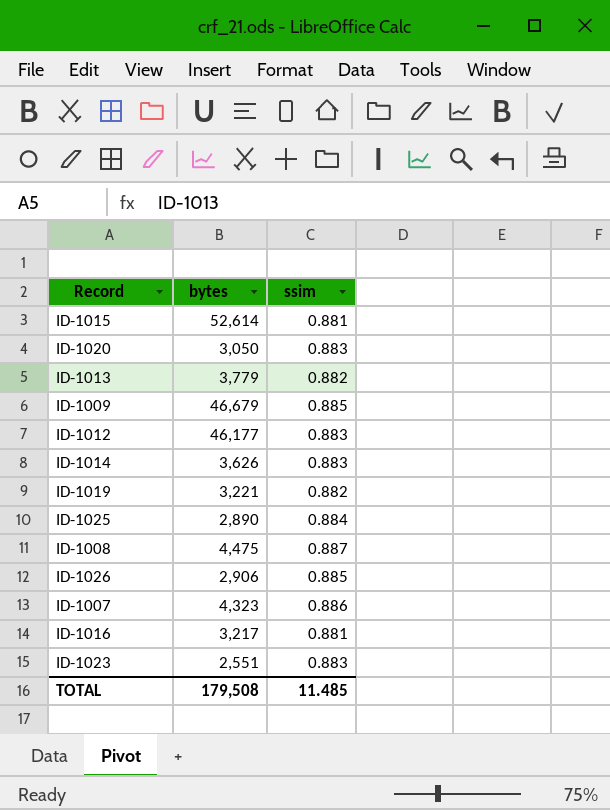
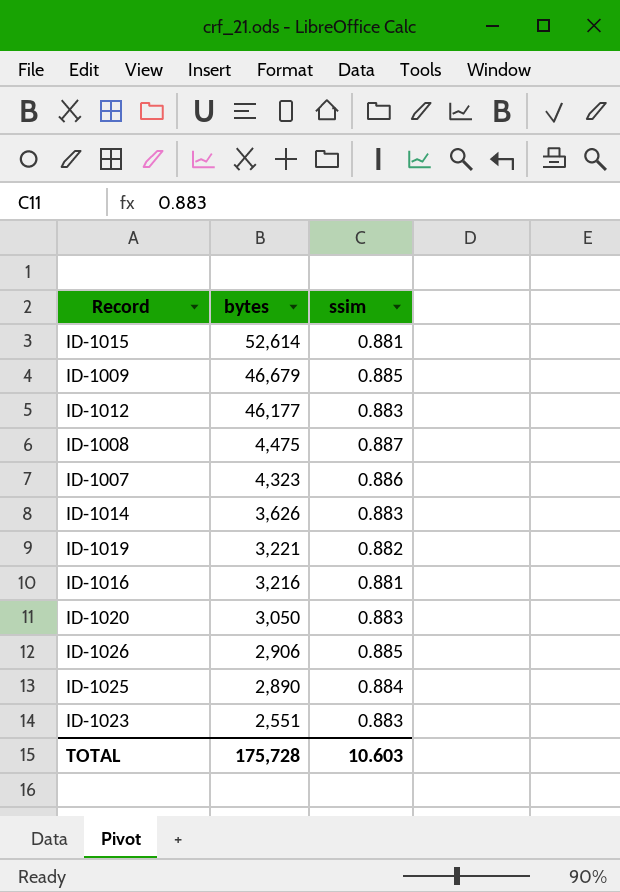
row order: none -> bytes descending
row ID-1013: 3,779 | 0.882 -> none
ID-1016 | bytes: 3,217 -> 3,216
TOTAL | bytes: 179,508 -> 175,728
TOTAL | ssim: 11.485 -> 10.603

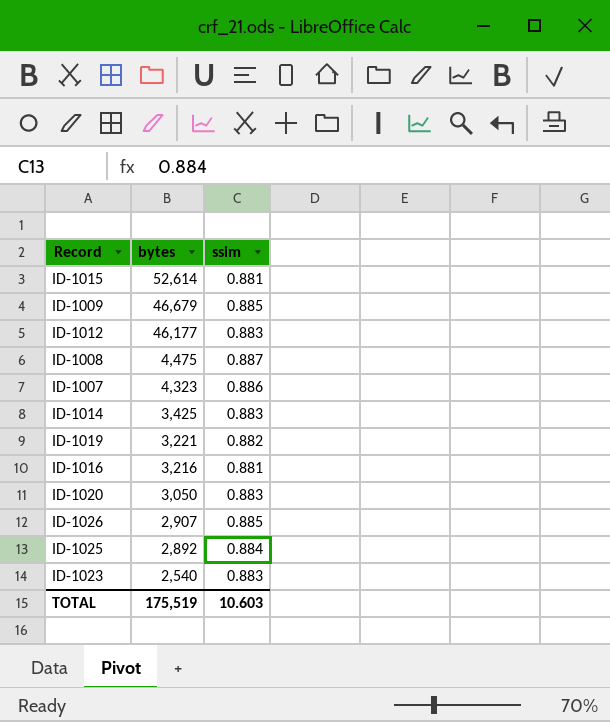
ID-1014 | bytes: 3,626 -> 3,425
ID-1026 | bytes: 2,906 -> 2,907
ID-1025 | bytes: 2,890 -> 2,892
ID-1023 | bytes: 2,551 -> 2,540
TOTAL | bytes: 175,728 -> 175,519

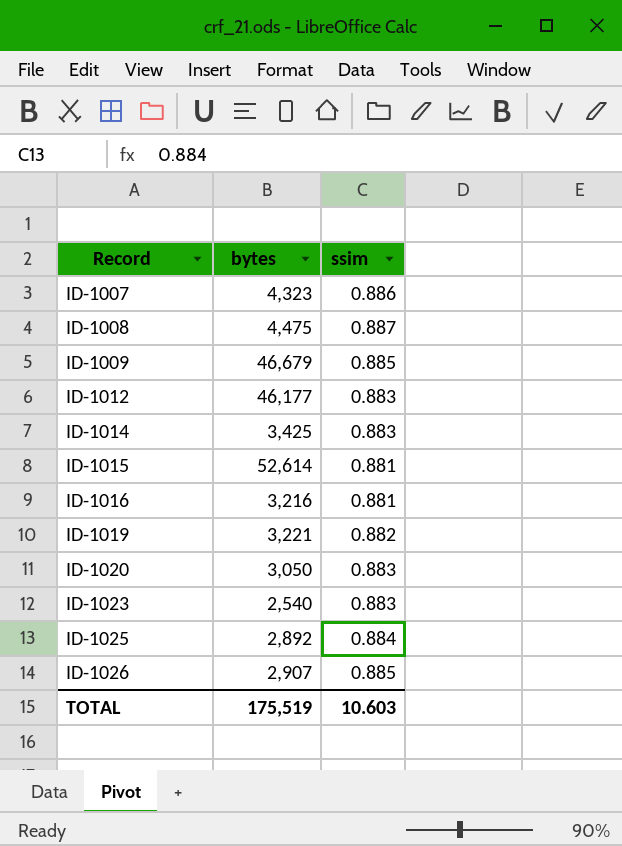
row order: bytes descending -> Record ascending

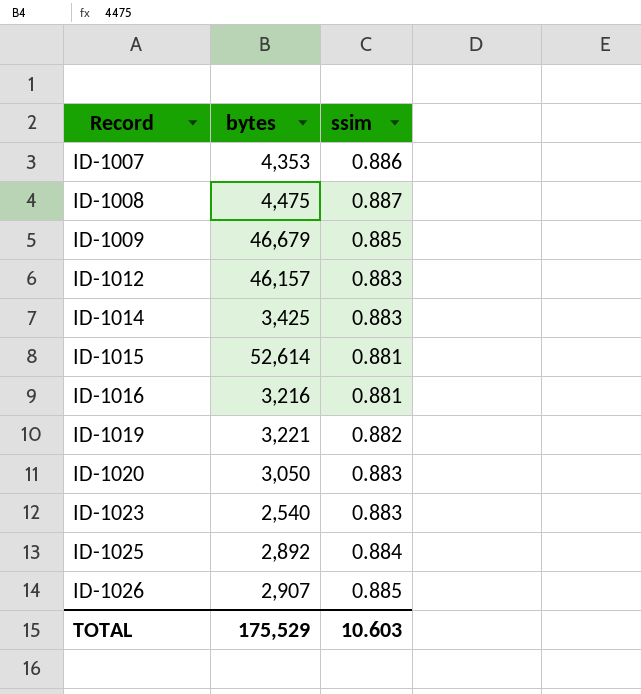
ID-1007 | bytes: 4,323 -> 4,353
ID-1012 | bytes: 46,177 -> 46,157
TOTAL | bytes: 175,519 -> 175,529

